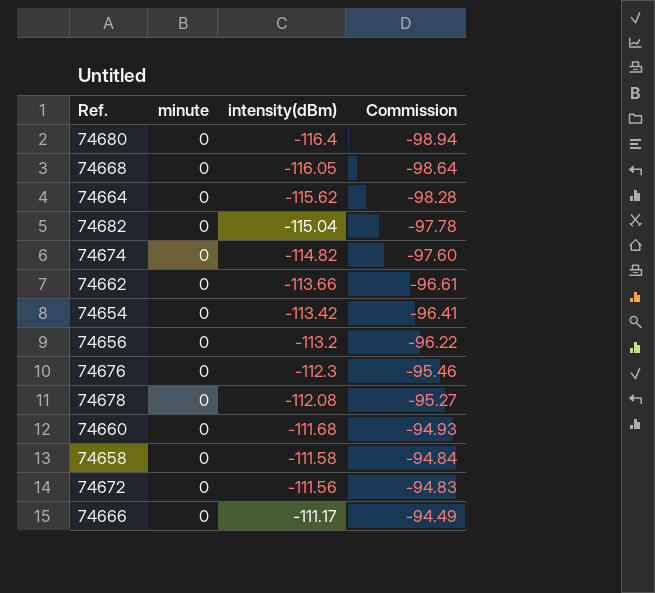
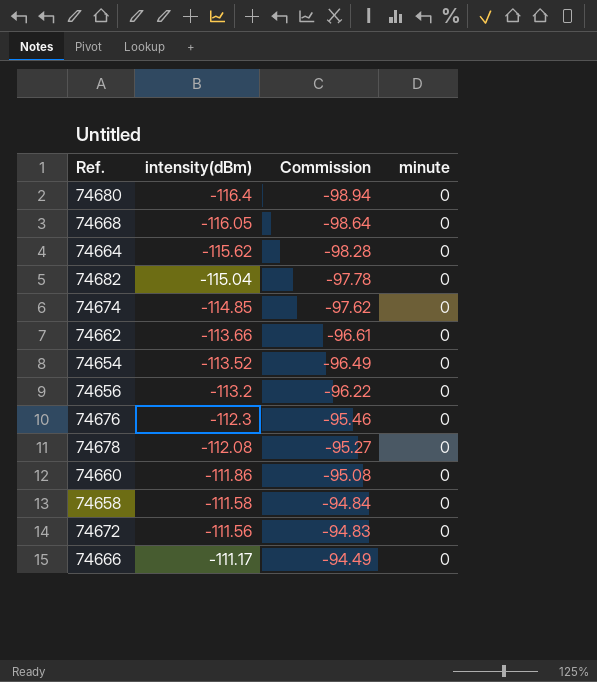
column minute | position: 2 -> 4
74674 | intensity(dBm): -114.82 -> -114.85
74674 | Commission: -97.60 -> -97.62
74654 | intensity(dBm): -113.42 -> -113.52
74654 | Commission: -96.41 -> -96.49
74660 | intensity(dBm): -111.68 -> -111.86
74660 | Commission: -94.93 -> -95.08

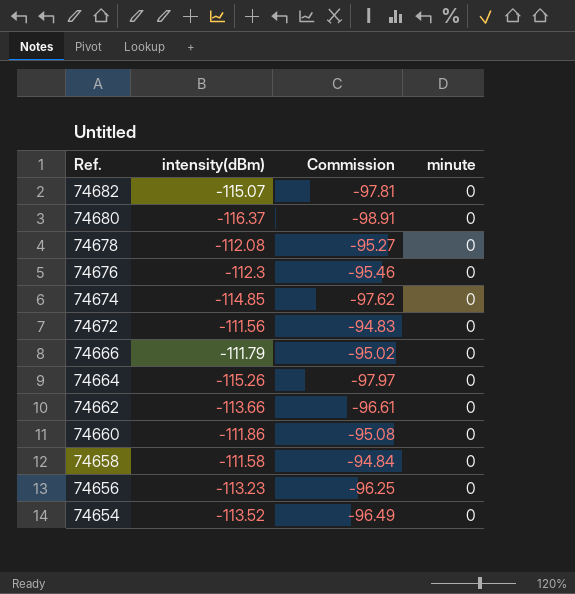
row order: intensity(dBm) ascending -> Ref. descending
row 74668: -116.05 | -98.64 | 0 -> none
74682 | intensity(dBm): -115.04 -> -115.07
74682 | Commission: -97.78 -> -97.81
74680 | intensity(dBm): -116.4 -> -116.37
74680 | Commission: -98.94 -> -98.91
74666 | intensity(dBm): -111.17 -> -111.79
74666 | Commission: -94.49 -> -95.02
74664 | intensity(dBm): -115.62 -> -115.26
74664 | Commission: -98.28 -> -97.97
74656 | intensity(dBm): -113.2 -> -113.23
74656 | Commission: -96.22 -> -96.25

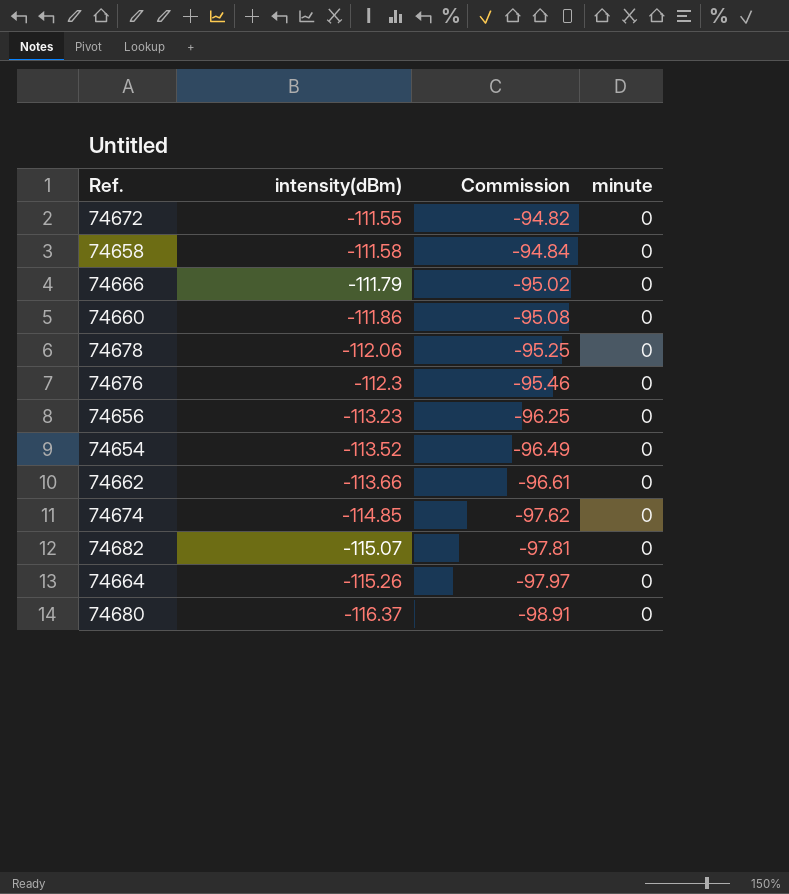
row order: Ref. descending -> intensity(dBm) descending
74672 | intensity(dBm): -111.56 -> -111.55
74672 | Commission: -94.83 -> -94.82
74678 | intensity(dBm): -112.08 -> -112.06
74678 | Commission: -95.27 -> -95.25

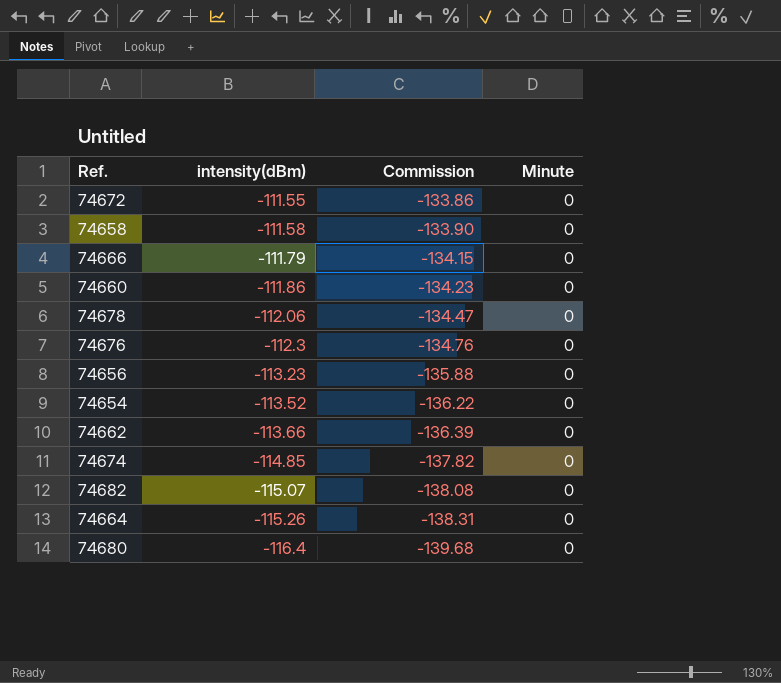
column Commission | formula: [intensity(dBm)] * 0.85 -> [intensity(dBm)] * 1.2
column name: minute -> Minute
74680 | intensity(dBm): -116.37 -> -116.4

